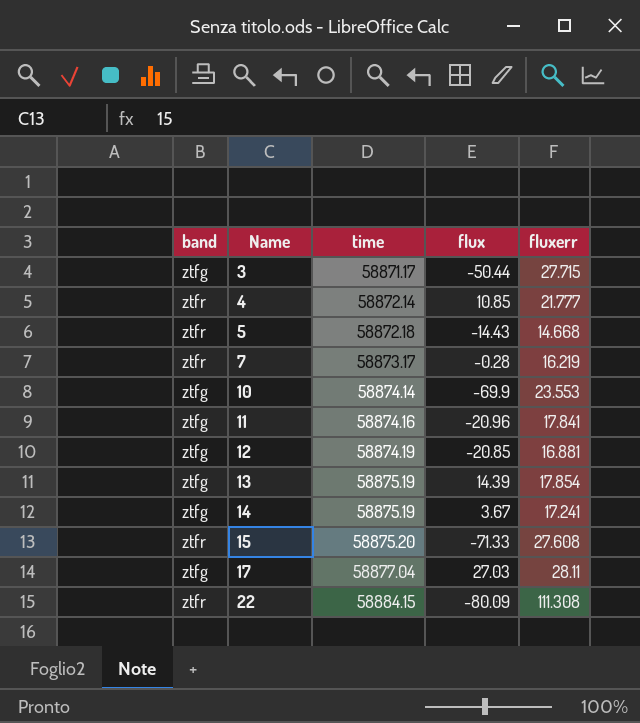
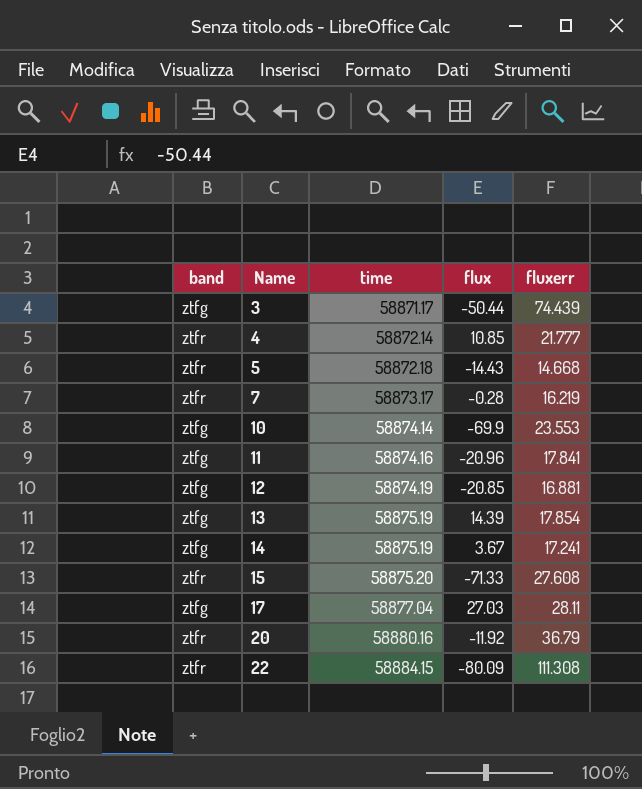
3 | fluxerr: 27.715 -> 74.439
row 20: none -> ztfr | 58880.16 | -11.92 | 36.79

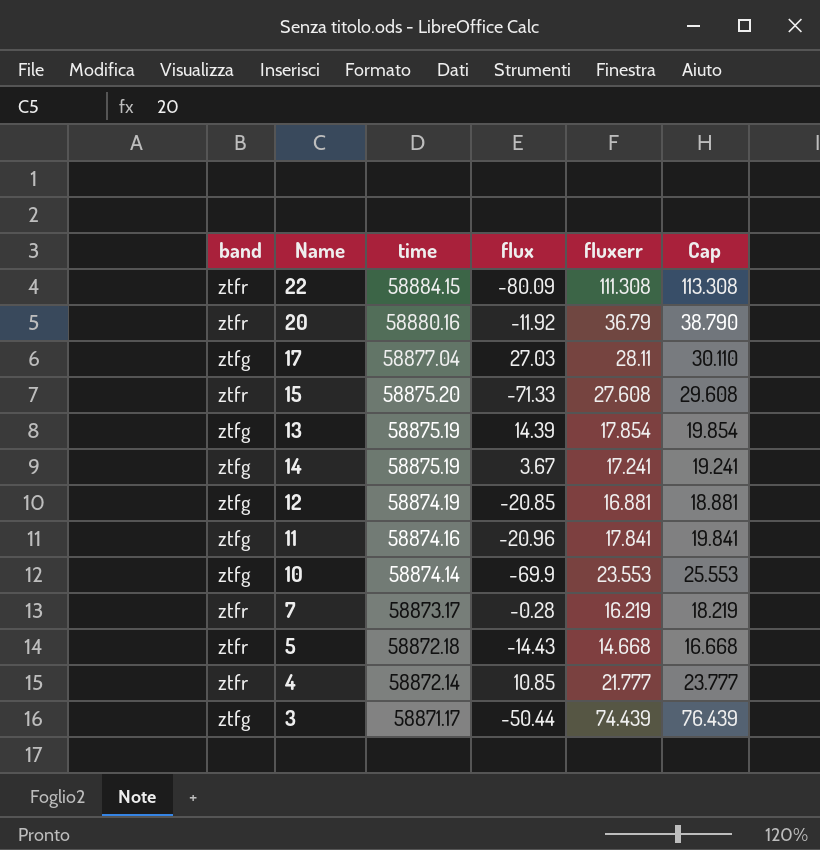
row order: Name ascending -> time descending
column Cap | formula: none -> [fluxerr] + 2

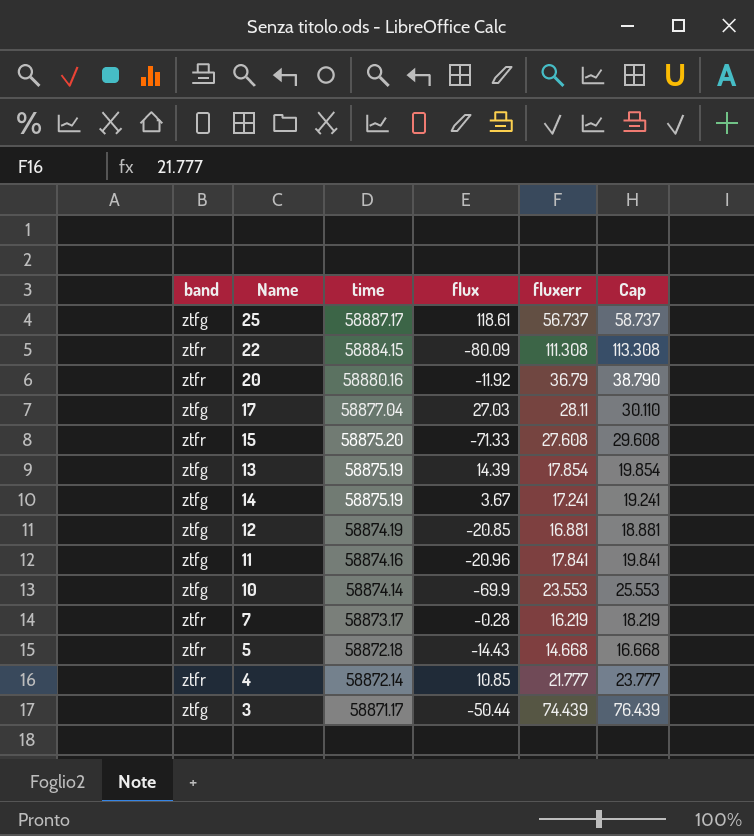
row 25: none -> ztfg | 58887.17 | 118.61 | 56.737 | 58.737

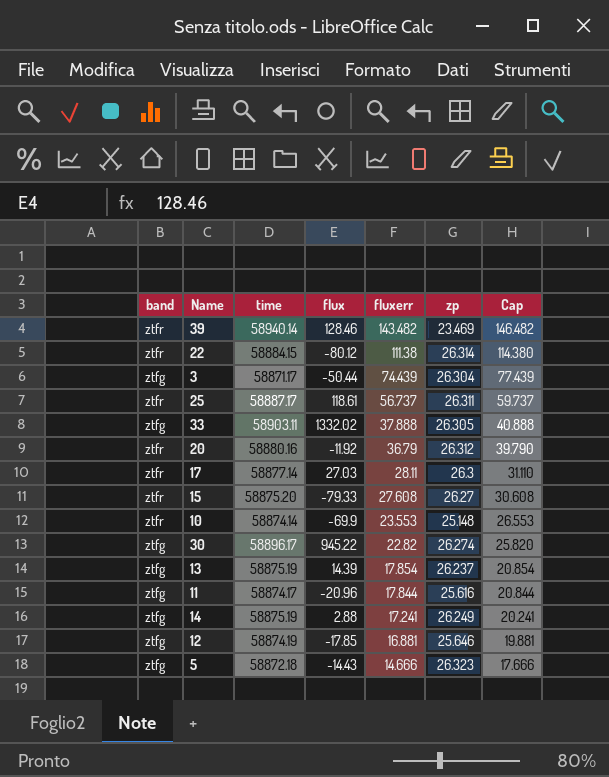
row order: time descending -> fluxerr descending
column zp | position: none -> 6
column Cap | formula: [fluxerr] + 2 -> [fluxerr] + 3
row 7: ztfr | 58873.17 | -0.28 | 16.219 | 18.219 -> none
row 4: ztfr | 58872.14 | 10.85 | 21.777 | 23.777 -> none
row 39: none -> ztfr | 58940.14 | 128.46 | 143.482 | 23.469 | 146.482
22 | flux: -80.09 -> -80.12
22 | fluxerr: 111.308 -> 111.38
25 | band: ztfg -> ztfr
row 33: none -> ztfg | 58903.11 | 1332.02 | 37.888 | 26.305 | 40.888
17 | band: ztfg -> ztfr
17 | time: 58877.04 -> 58877.14
15 | flux: -71.33 -> -79.33
10 | band: ztfg -> ztfr
row 30: none -> ztfg | 58896.17 | 945.22 | 22.82 | 26.274 | 25.820
11 | time: 58874.16 -> 58874.17
11 | fluxerr: 17.841 -> 17.844
14 | flux: 3.67 -> 2.88
12 | flux: -20.85 -> -17.85
5 | band: ztfr -> ztfg
5 | fluxerr: 14.668 -> 14.666

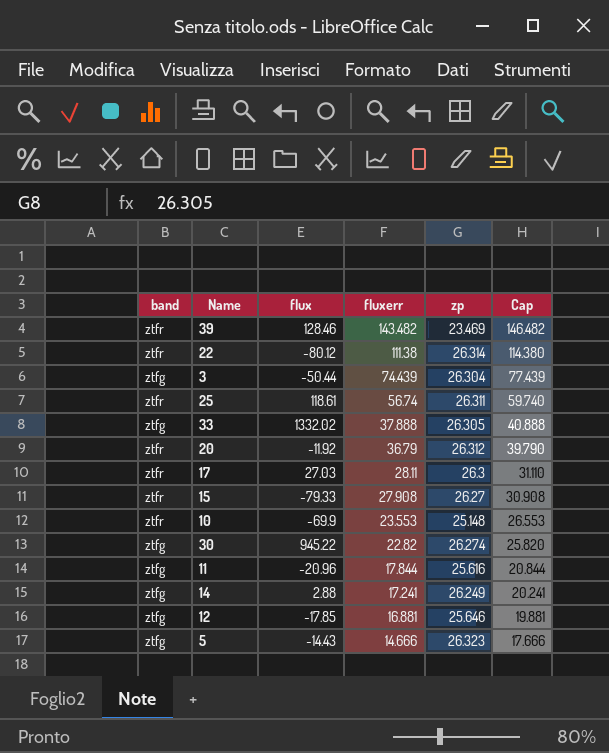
column time | position: 3 -> none
row 13: ztfg | 58875.19 | 14.39 | 17.854 | 26.237 | 20.854 -> none
25 | fluxerr: 56.737 -> 56.74
25 | Cap: 59.737 -> 59.740
15 | fluxerr: 27.608 -> 27.908
15 | Cap: 30.608 -> 30.908

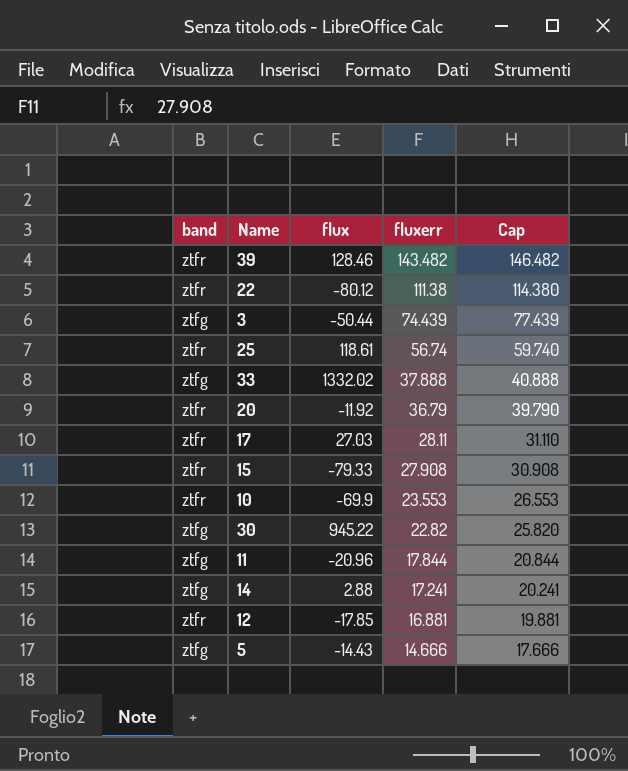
column zp | position: 5 -> none
12 | band: ztfg -> ztfr

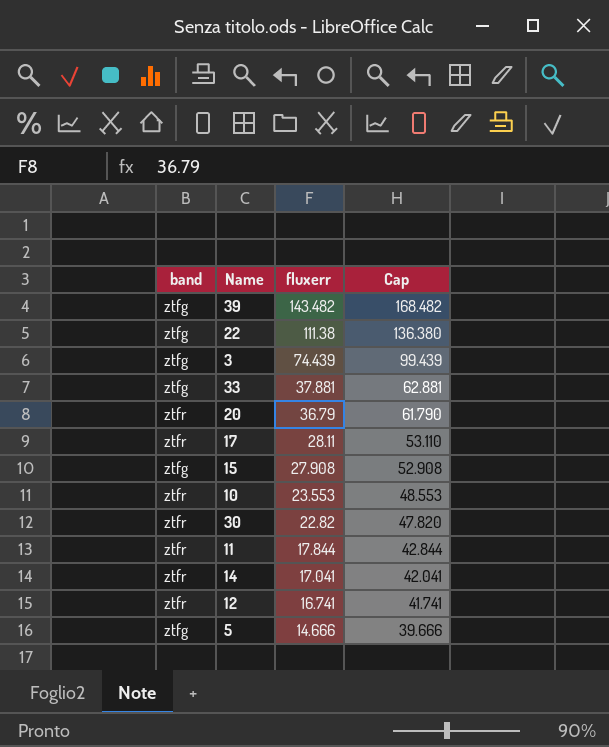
column flux | position: 3 -> none
column Cap | formula: [fluxerr] + 3 -> [fluxerr] + 25
row 25: ztfr | 118.61 | 56.74 | 59.740 -> none
39 | band: ztfr -> ztfg
22 | band: ztfr -> ztfg
33 | fluxerr: 37.888 -> 37.881
15 | band: ztfr -> ztfg
30 | band: ztfg -> ztfr
11 | band: ztfg -> ztfr
14 | band: ztfg -> ztfr
14 | fluxerr: 17.241 -> 17.041
12 | fluxerr: 16.881 -> 16.741

